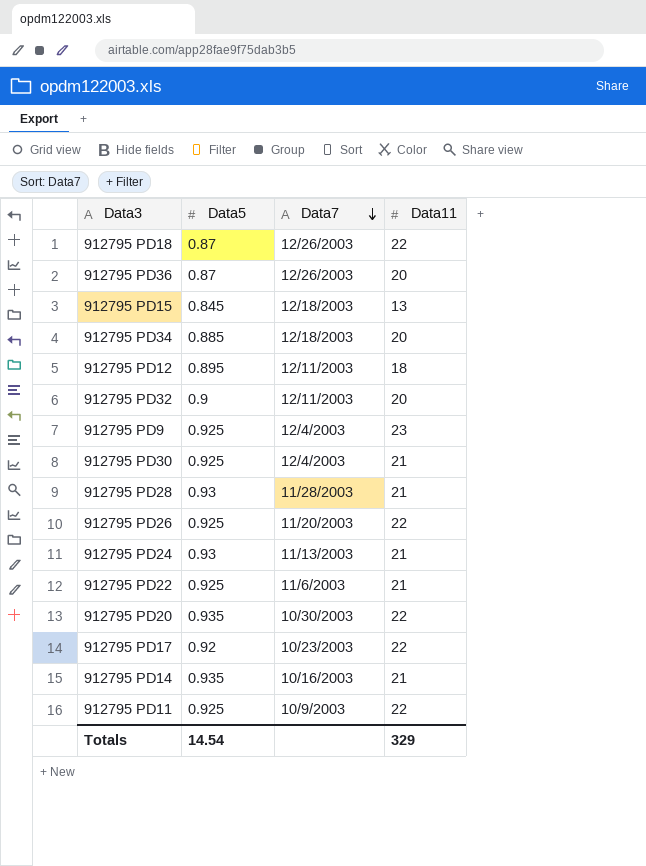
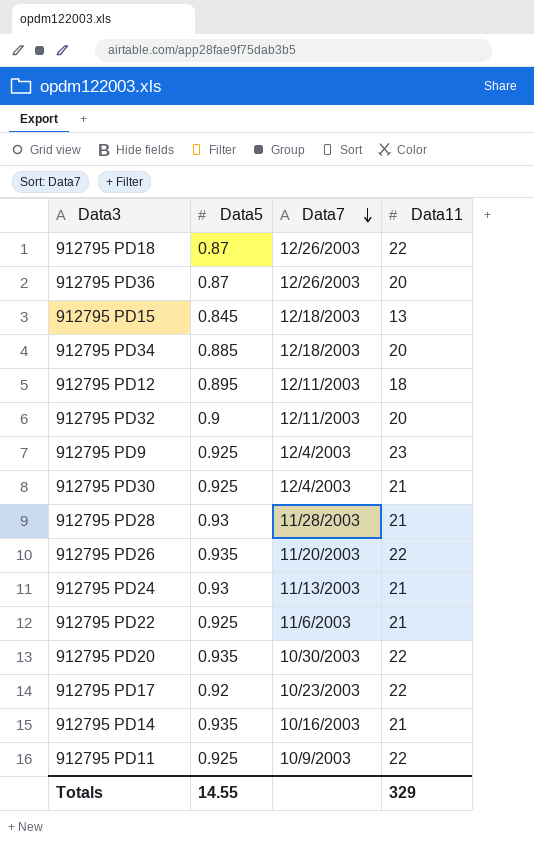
912795 PD26 | Data5: 0.925 -> 0.935
Totals | Data5: 14.54 -> 14.55

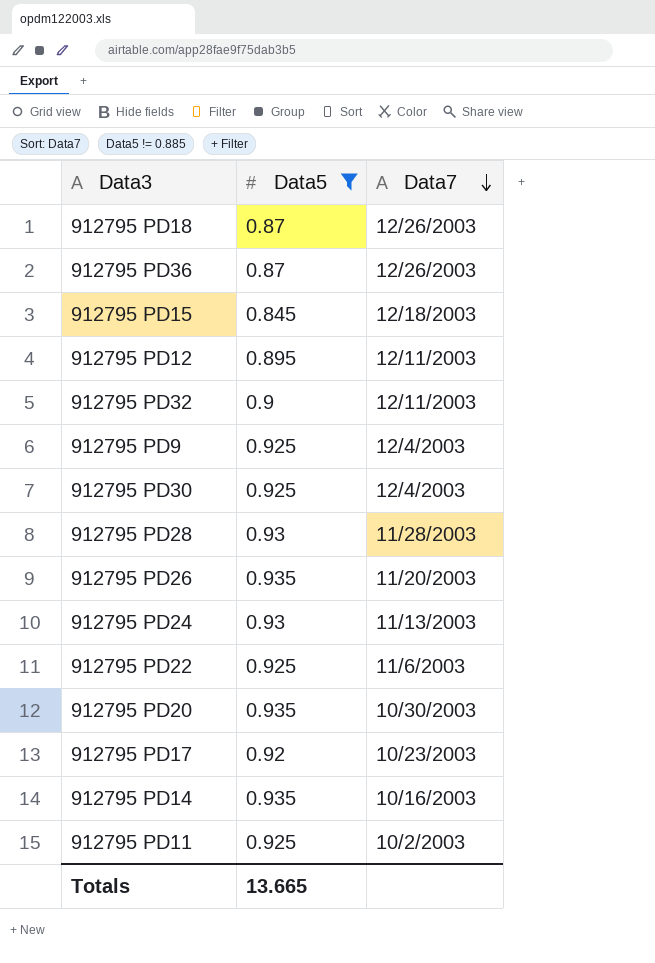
filter: none -> Data5 != 0.885
column Data11 | position: 4 -> none
912795 PD11 | Data7: 10/9/2003 -> 10/2/2003
Totals | Data5: 14.55 -> 13.665

